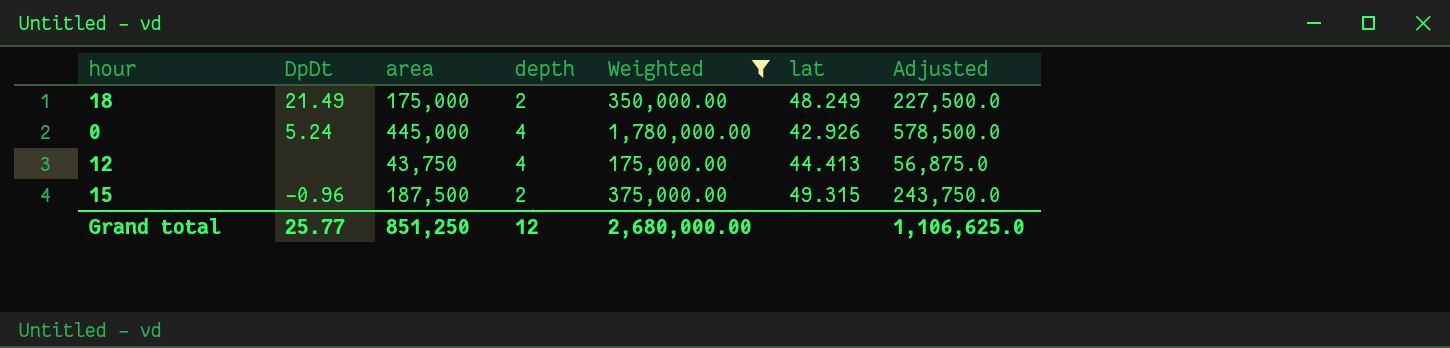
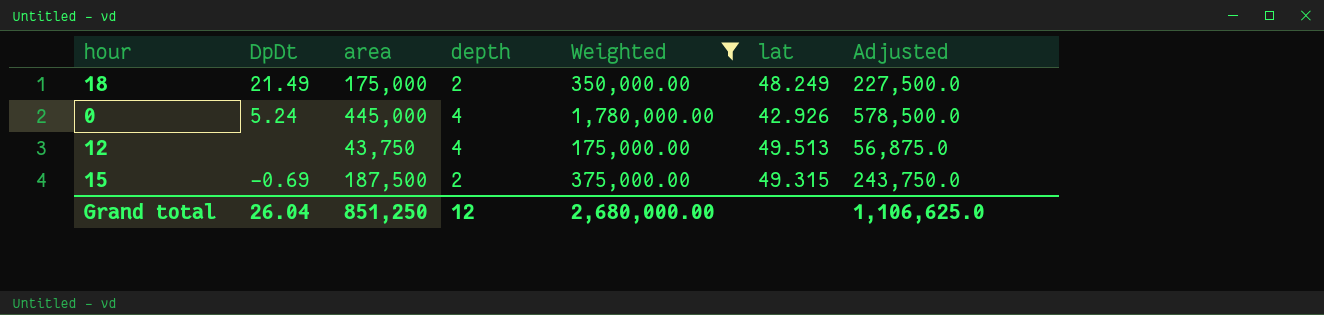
12 | lat: 44.413 -> 49.513
15 | DpDt: -0.96 -> -0.69
Grand total | DpDt: 25.77 -> 26.04

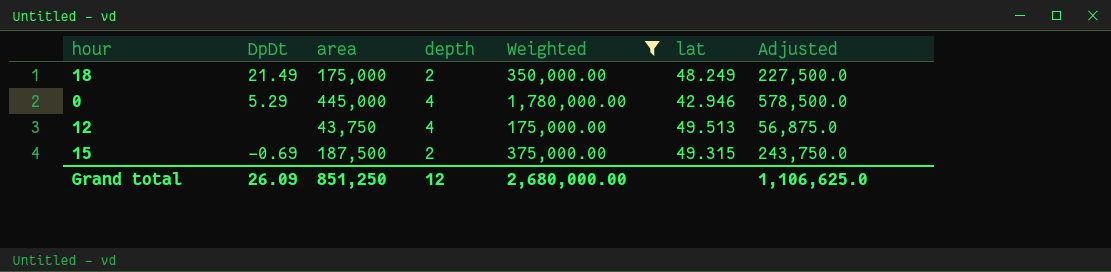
0 | DpDt: 5.24 -> 5.29
0 | lat: 42.926 -> 42.946
Grand total | DpDt: 26.04 -> 26.09

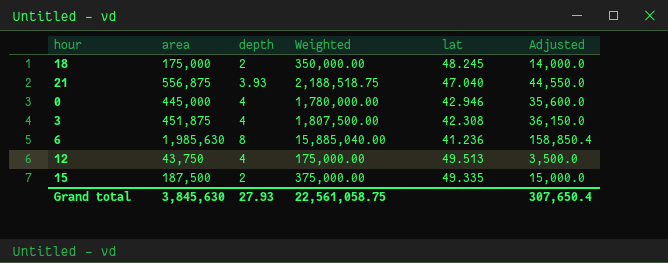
filter: Weighted <= 1,780,000.00 -> none
column DpDt | position: 2 -> none
column Adjusted | formula: [area] * 1.3 -> [area] * 0.08
18 | lat: 48.249 -> 48.245
15 | lat: 49.315 -> 49.335
Grand total | area: 851,250 -> 3,845,630
Grand total | depth: 12 -> 27.93
Grand total | Weighted: 2,680,000.00 -> 22,561,058.75
Grand total | Adjusted: 1,106,625.0 -> 307,650.4

